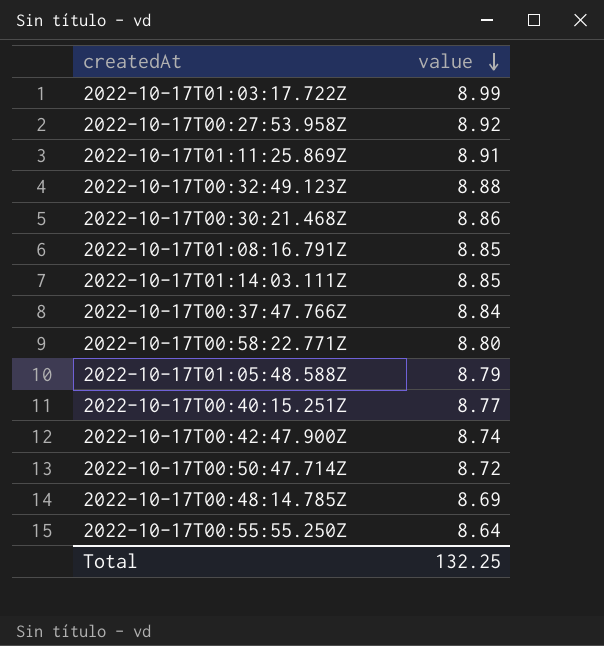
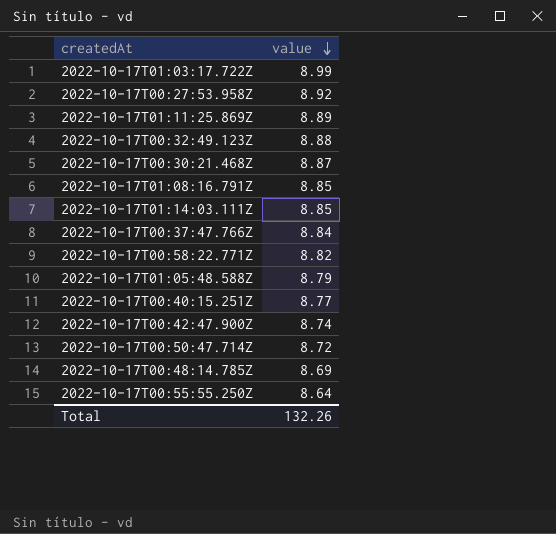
2022-10-17T01:11:25.869Z | value: 8.91 -> 8.89
2022-10-17T00:30:21.468Z | value: 8.86 -> 8.87
2022-10-17T00:58:22.771Z | value: 8.80 -> 8.82
Total | value: 132.25 -> 132.26

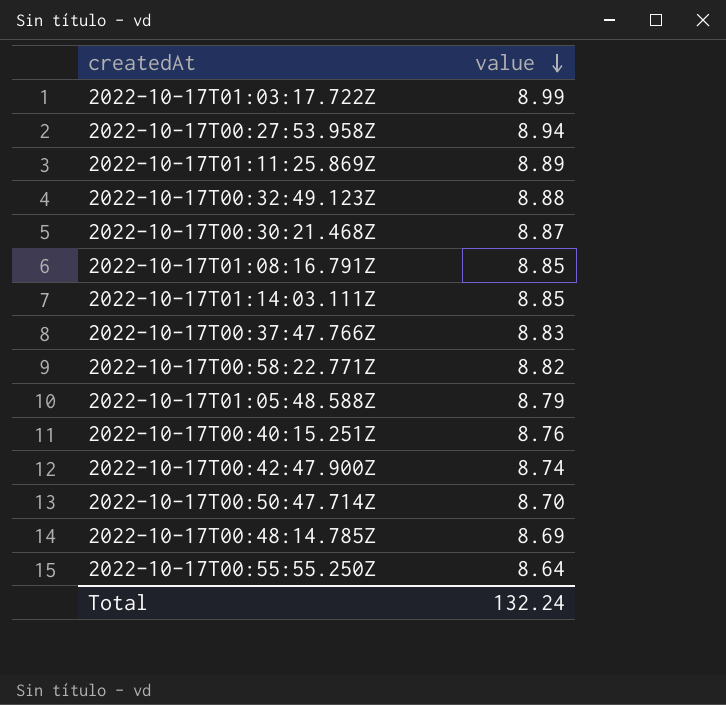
2022-10-17T00:27:53.958Z | value: 8.92 -> 8.94
2022-10-17T00:37:47.766Z | value: 8.84 -> 8.83
2022-10-17T00:40:15.251Z | value: 8.77 -> 8.76
2022-10-17T00:50:47.714Z | value: 8.72 -> 8.70
Total | value: 132.26 -> 132.24

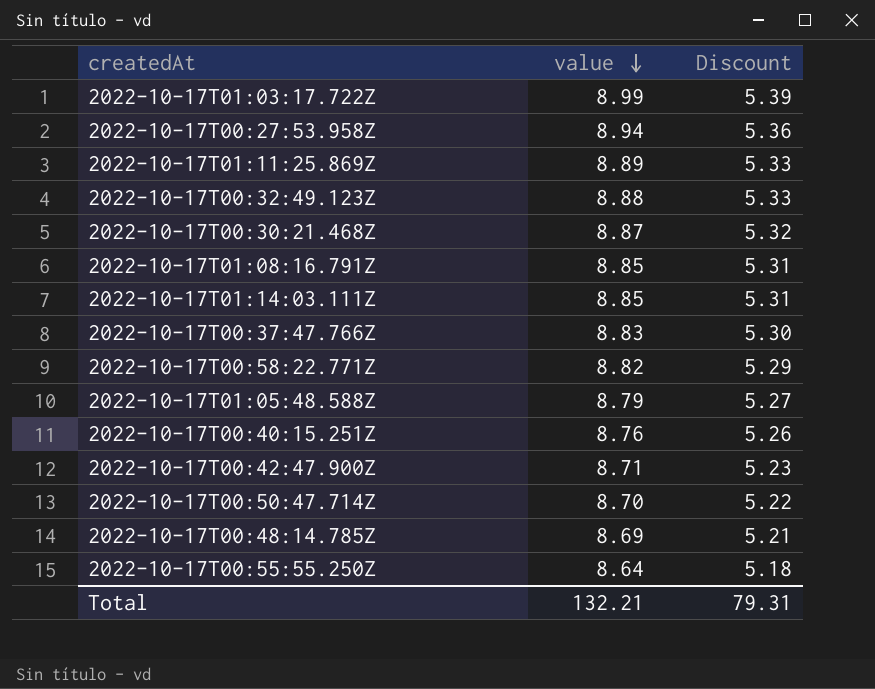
column Discount | formula: none -> [value] * 0.6
2022-10-17T00:42:47.900Z | value: 8.74 -> 8.71
Total | value: 132.24 -> 132.21

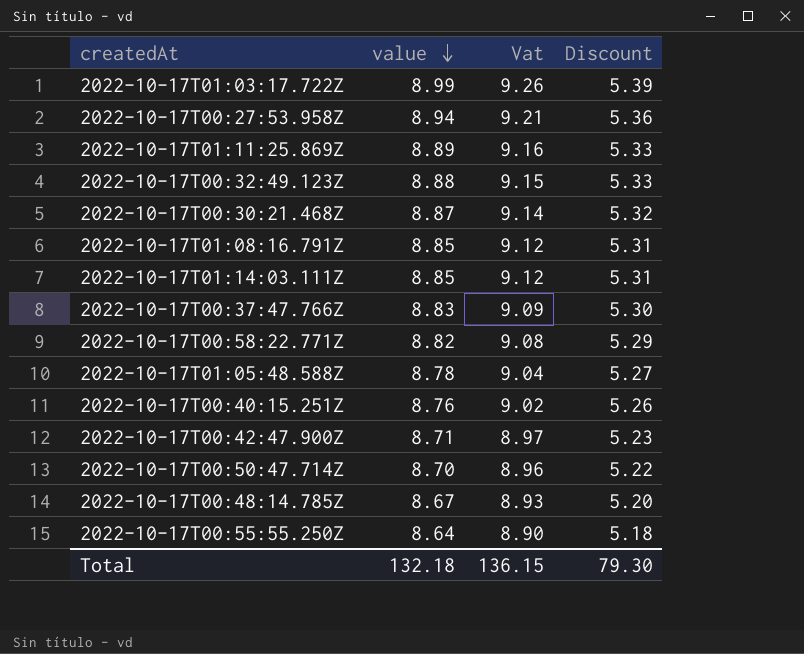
column Vat | formula: none -> [value] * 1.03
2022-10-17T01:05:48.588Z | value: 8.79 -> 8.78
2022-10-17T00:48:14.785Z | value: 8.69 -> 8.67
2022-10-17T00:48:14.785Z | Discount: 5.21 -> 5.20
Total | value: 132.21 -> 132.18
Total | Discount: 79.31 -> 79.30

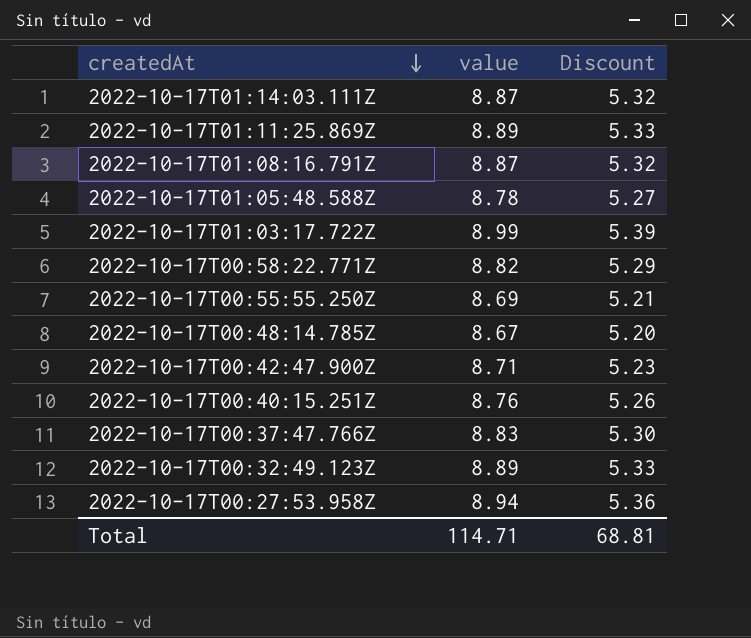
row order: value descending -> createdAt descending
column Vat | formula: [value] * 1.03 -> none
row 2022-10-17T00:30:21.468Z: 8.87 | 9.14 | 5.32 -> none
row 2022-10-17T00:50:47.714Z: 8.70 | 8.96 | 5.22 -> none
2022-10-17T01:14:03.111Z | value: 8.85 -> 8.87
2022-10-17T01:14:03.111Z | Discount: 5.31 -> 5.32
2022-10-17T01:08:16.791Z | value: 8.85 -> 8.87
2022-10-17T01:08:16.791Z | Discount: 5.31 -> 5.32
2022-10-17T00:55:55.250Z | value: 8.64 -> 8.69
2022-10-17T00:55:55.250Z | Discount: 5.18 -> 5.21
2022-10-17T00:32:49.123Z | value: 8.88 -> 8.89
Total | value: 132.18 -> 114.71
Total | Discount: 79.30 -> 68.81

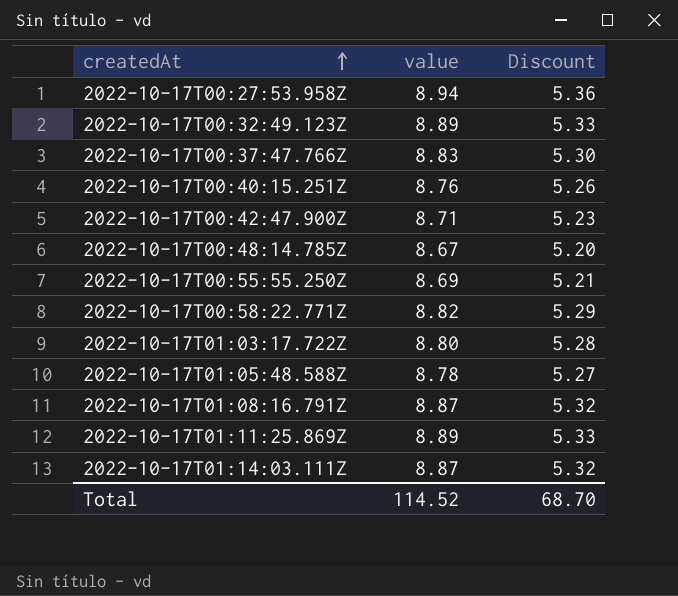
row order: createdAt descending -> createdAt ascending
2022-10-17T01:03:17.722Z | value: 8.99 -> 8.80
2022-10-17T01:03:17.722Z | Discount: 5.39 -> 5.28
Total | value: 114.71 -> 114.52
Total | Discount: 68.81 -> 68.70

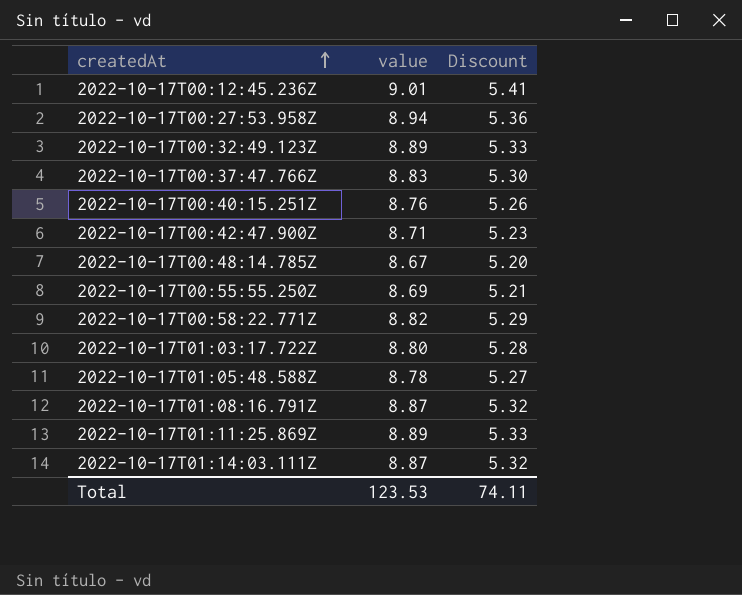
row 2022-10-17T00:12:45.236Z: none -> 9.01 | 5.41
Total | value: 114.52 -> 123.53
Total | Discount: 68.70 -> 74.11

